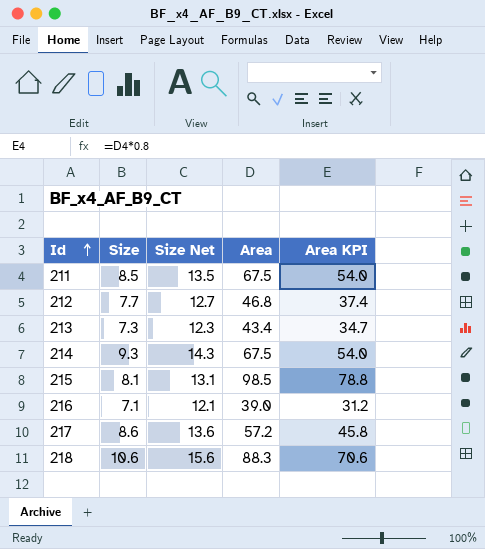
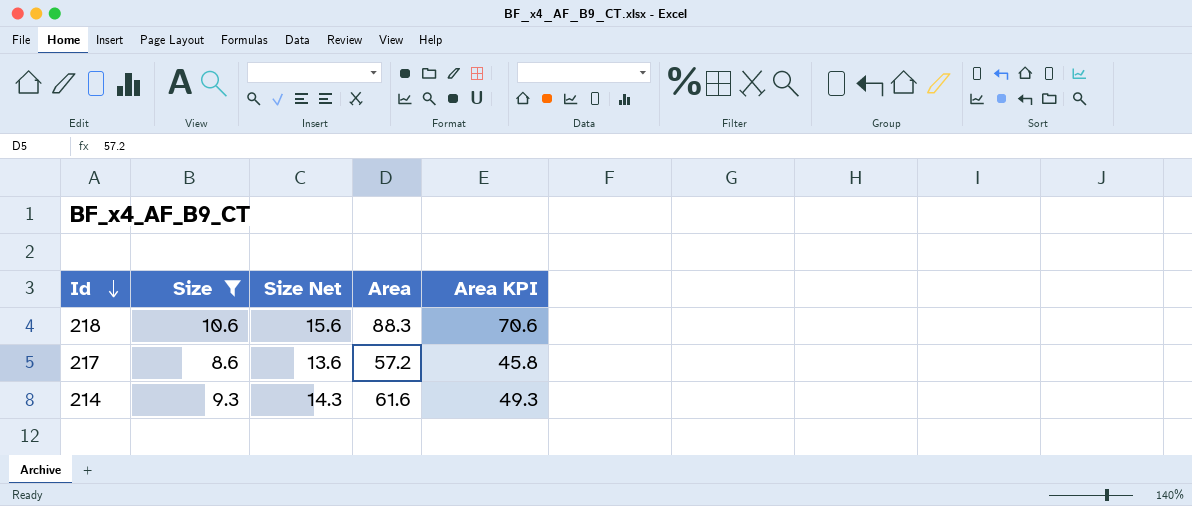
filter: none -> Size >= 8.6
row order: Id ascending -> Id descending
214 | Area: 67.5 -> 61.6
214 | Area KPI: 54.0 -> 49.3

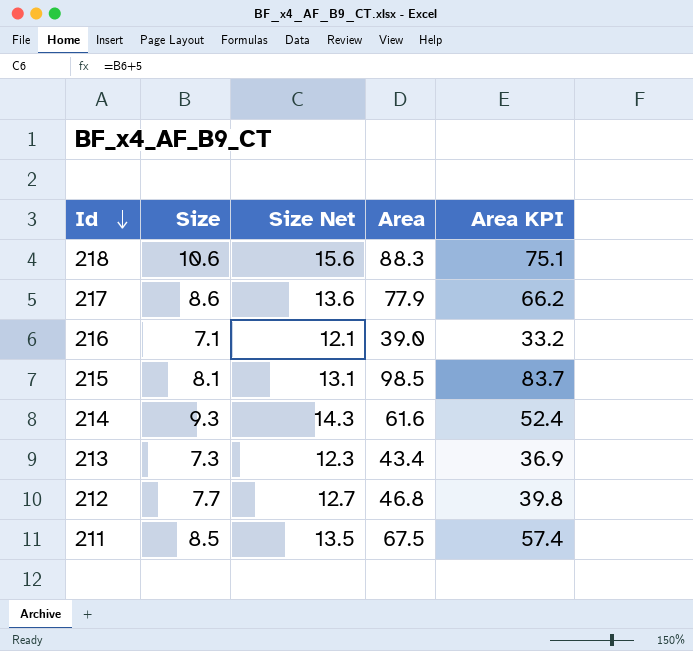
filter: Size >= 8.6 -> none
column Area KPI | formula: [Area] * 0.8 -> [Area] * 0.85
217 | Area: 57.2 -> 77.9

